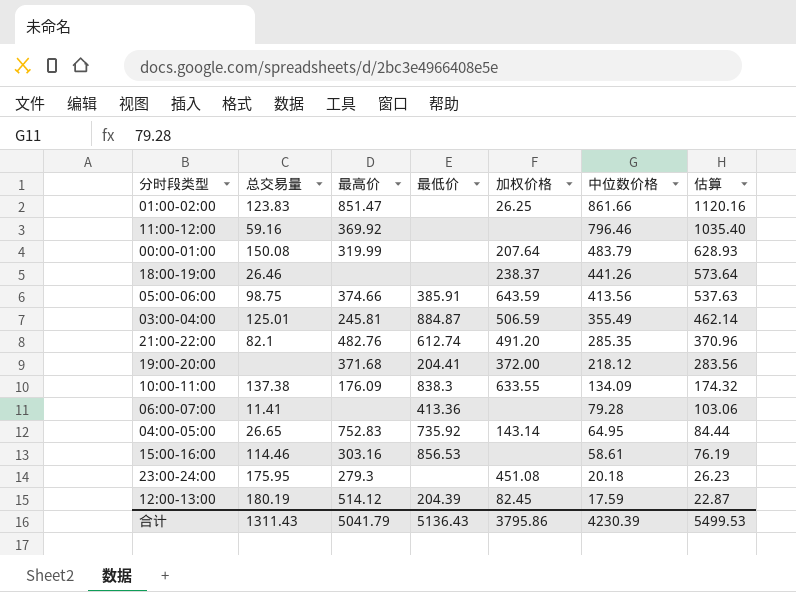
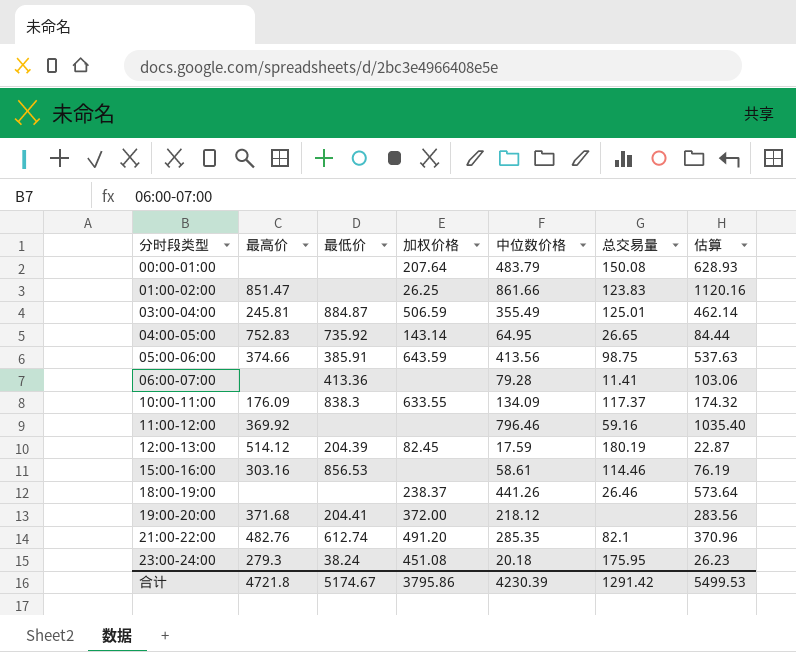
row order: 中位数价格 descending -> 分时段类型 ascending
column 总交易量 | position: 2 -> 6
00:00-01:00 | 最高价: 319.99 -> none
10:00-11:00 | 总交易量: 137.38 -> 117.37
23:00-24:00 | 最低价: none -> 38.24
合计 | 最高价: 5041.79 -> 4721.8
合计 | 最低价: 5136.43 -> 5174.67
合计 | 总交易量: 1311.43 -> 1291.42

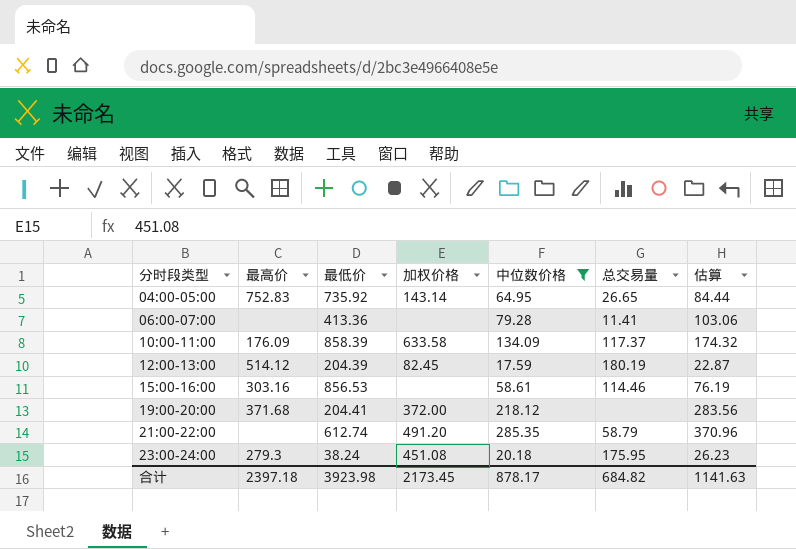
filter: none -> 中位数价格 <= 285.35
10:00-11:00 | 最低价: 838.3 -> 858.39
10:00-11:00 | 加权价格: 633.55 -> 633.58
21:00-22:00 | 最高价: 482.76 -> none
21:00-22:00 | 总交易量: 82.1 -> 58.79
合计 | 最高价: 4721.8 -> 2397.18
合计 | 最低价: 5174.67 -> 3923.98
合计 | 加权价格: 3795.86 -> 2173.45
合计 | 中位数价格: 4230.39 -> 878.17
合计 | 总交易量: 1291.42 -> 684.82
合计 | 估算: 5499.53 -> 1141.63

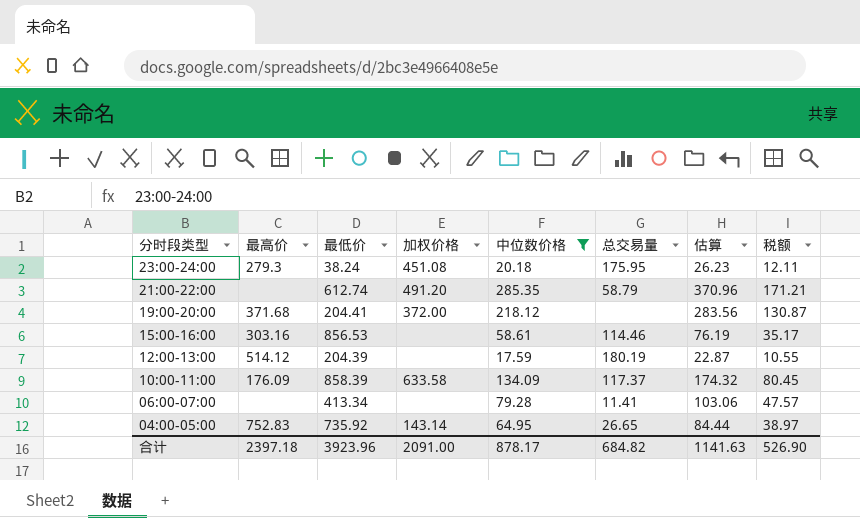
row order: 分时段类型 ascending -> 分时段类型 descending
column 税额 | formula: none -> [中位数价格] * 0.6
12:00-13:00 | 加权价格: 82.45 -> none
06:00-07:00 | 最低价: 413.36 -> 413.34
合计 | 最低价: 3923.98 -> 3923.96
合计 | 加权价格: 2173.45 -> 2091.00

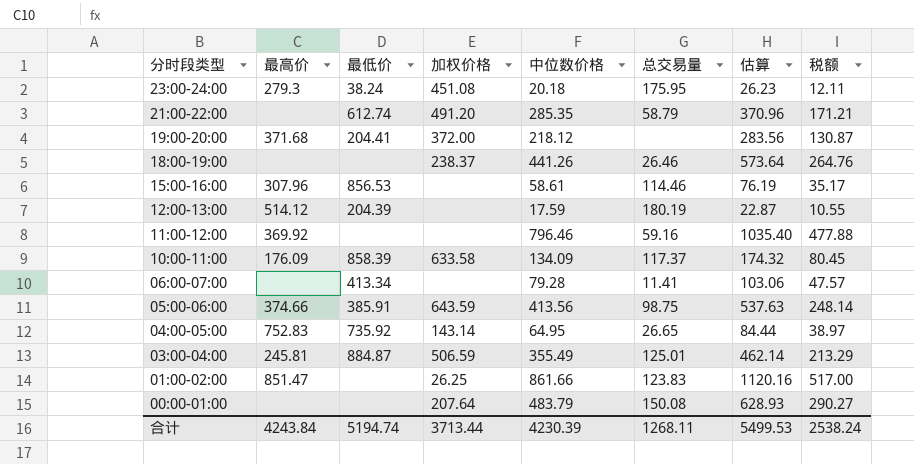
filter: 中位数价格 <= 285.35 -> none
15:00-16:00 | 最高价: 303.16 -> 307.96
合计 | 最高价: 2397.18 -> 4243.84
合计 | 最低价: 3923.96 -> 5194.74
合计 | 加权价格: 2091.00 -> 3713.44
合计 | 中位数价格: 878.17 -> 4230.39
合计 | 总交易量: 684.82 -> 1268.11
合计 | 估算: 1141.63 -> 5499.53
合计 | 税额: 526.90 -> 2538.24

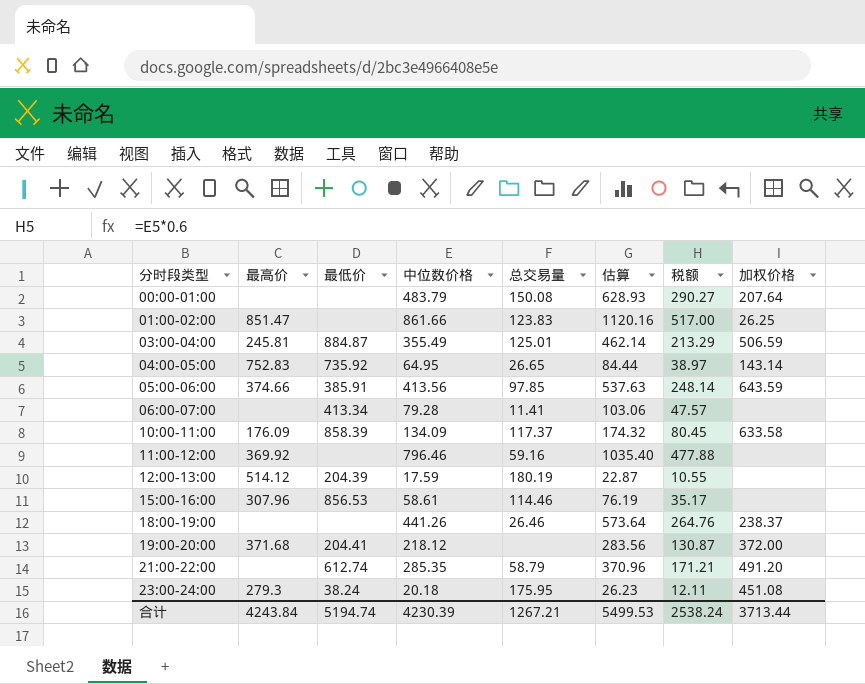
row order: 分时段类型 descending -> 分时段类型 ascending
column 加权价格 | position: 4 -> 8
05:00-06:00 | 总交易量: 98.75 -> 97.85
合计 | 总交易量: 1268.11 -> 1267.21

